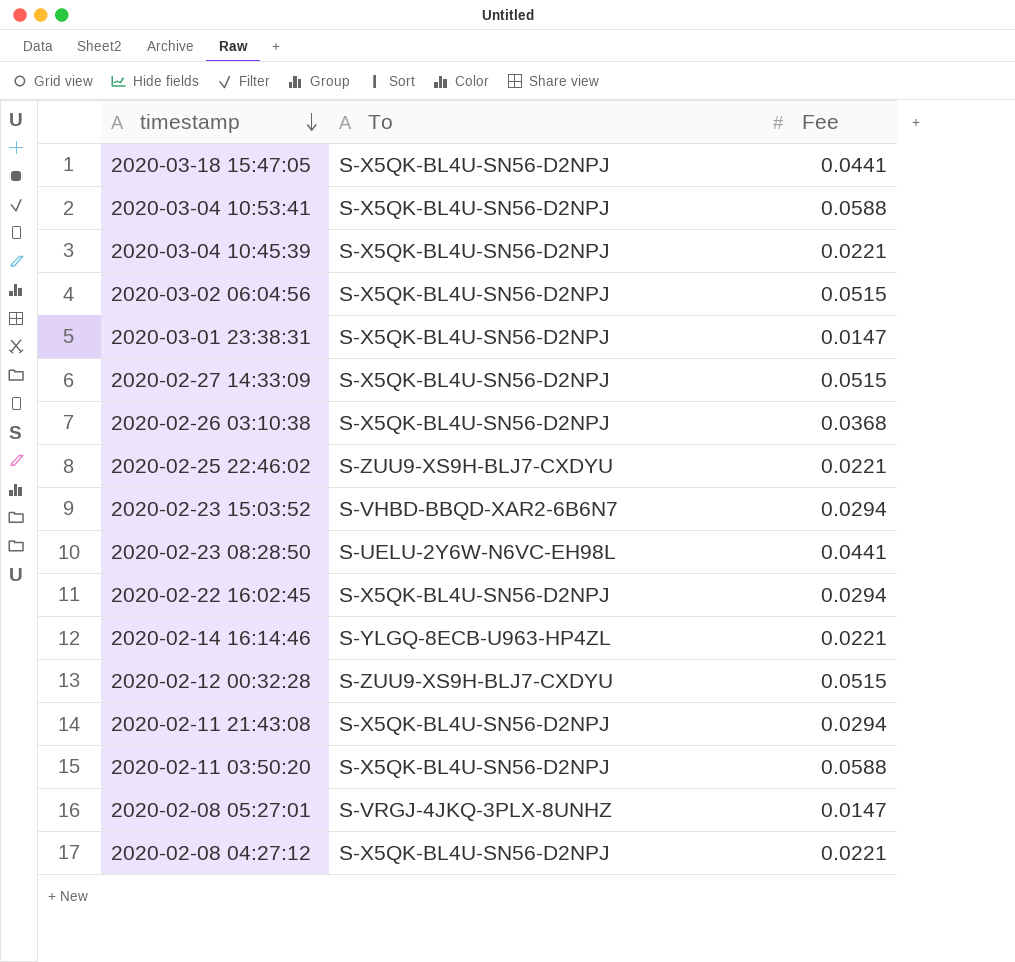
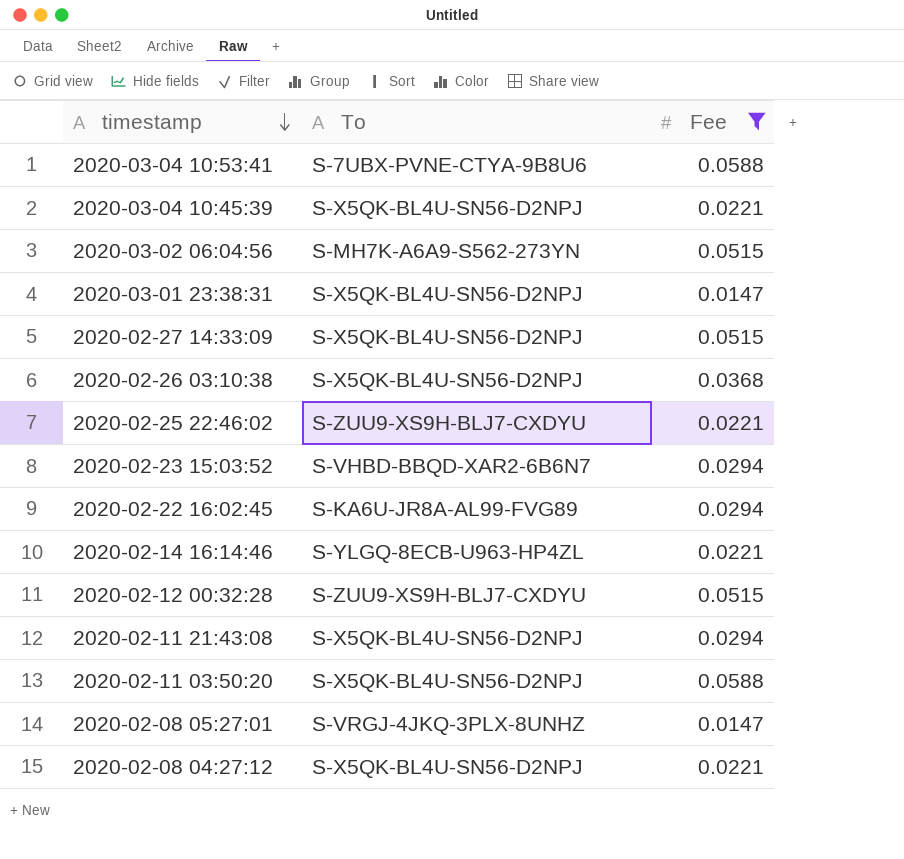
filter: none -> Fee != 0.0441
2020-03-04 10:53:41 | To: S-X5QK-BL4U-SN56-D2NPJ -> S-7UBX-PVNE-CTYA-9B8U6
2020-03-02 06:04:56 | To: S-X5QK-BL4U-SN56-D2NPJ -> S-MH7K-A6A9-S562-273YN
2020-02-22 16:02:45 | To: S-X5QK-BL4U-SN56-D2NPJ -> S-KA6U-JR8A-AL99-FVG89

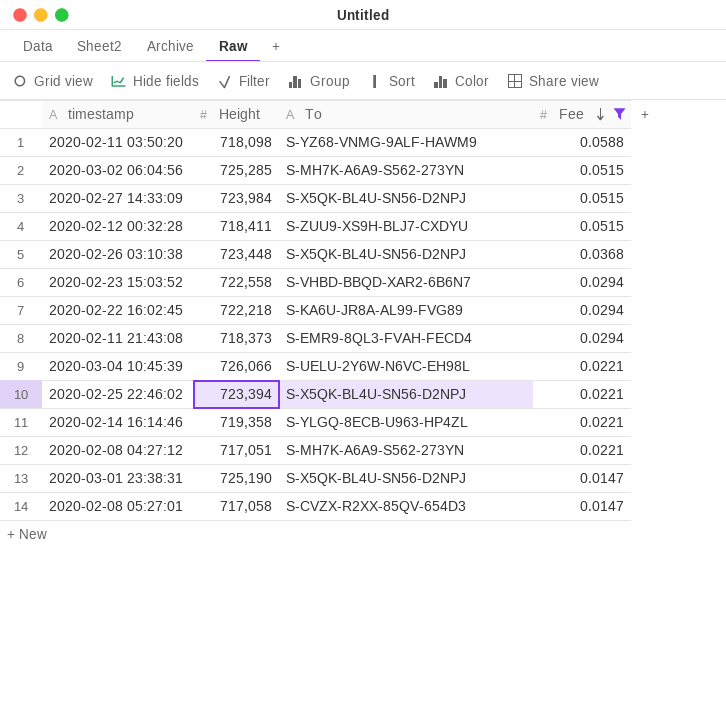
row order: timestamp descending -> Fee descending
column Height | position: none -> 2
row 2020-03-04 10:53:41: S-7UBX-PVNE-CTYA-9B8U6 | 0.0588 -> none
2020-02-11 03:50:20 | To: S-X5QK-BL4U-SN56-D2NPJ -> S-YZ68-VNMG-9ALF-HAWM9
2020-02-11 21:43:08 | To: S-X5QK-BL4U-SN56-D2NPJ -> S-EMR9-8QL3-FVAH-FECD4
2020-03-04 10:45:39 | To: S-X5QK-BL4U-SN56-D2NPJ -> S-UELU-2Y6W-N6VC-EH98L
2020-02-25 22:46:02 | To: S-ZUU9-XS9H-BLJ7-CXDYU -> S-X5QK-BL4U-SN56-D2NPJ
2020-02-08 04:27:12 | To: S-X5QK-BL4U-SN56-D2NPJ -> S-MH7K-A6A9-S562-273YN
2020-02-08 05:27:01 | To: S-VRGJ-4JKQ-3PLX-8UNHZ -> S-CVZX-R2XX-85QV-654D3

